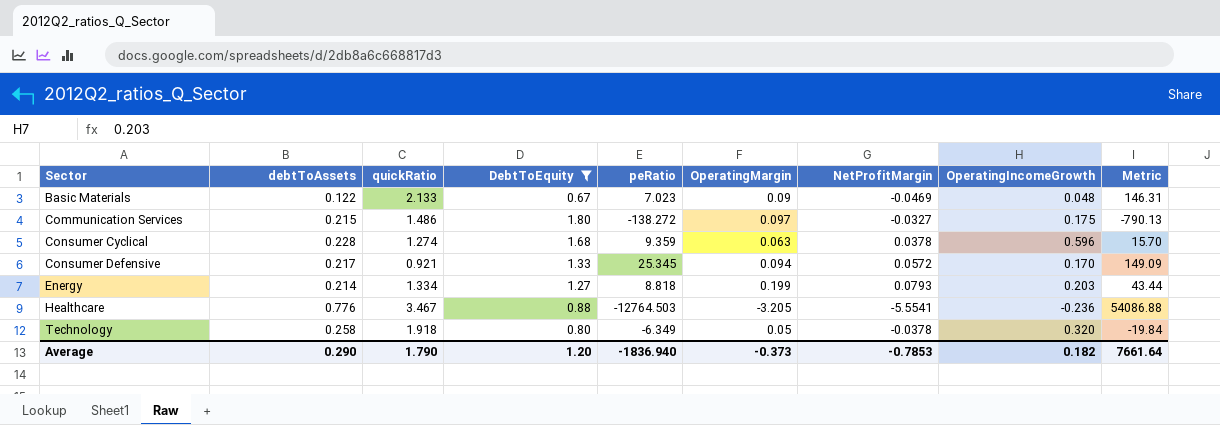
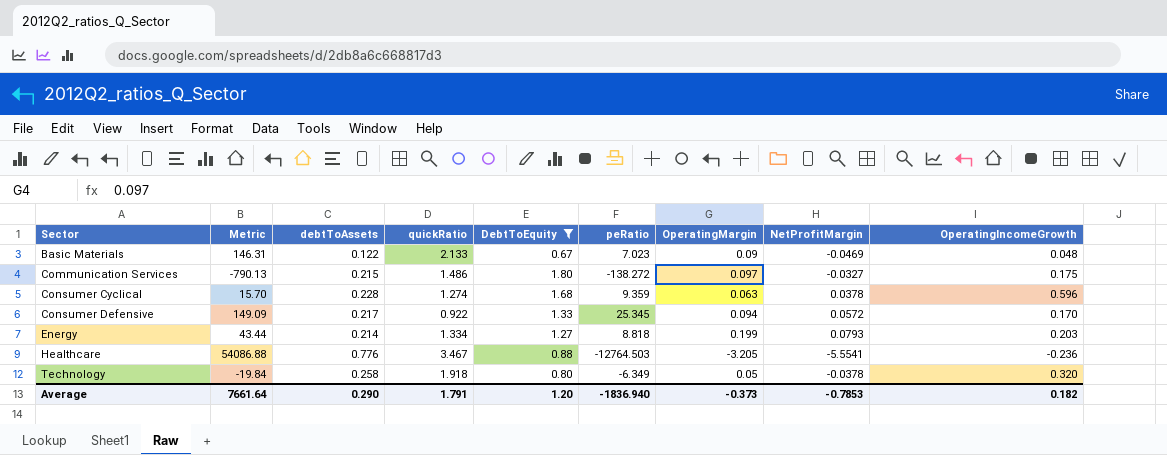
column Metric | position: 9 -> 2
Consumer Defensive | quickRatio: 0.921 -> 0.922
Average | quickRatio: 1.790 -> 1.791

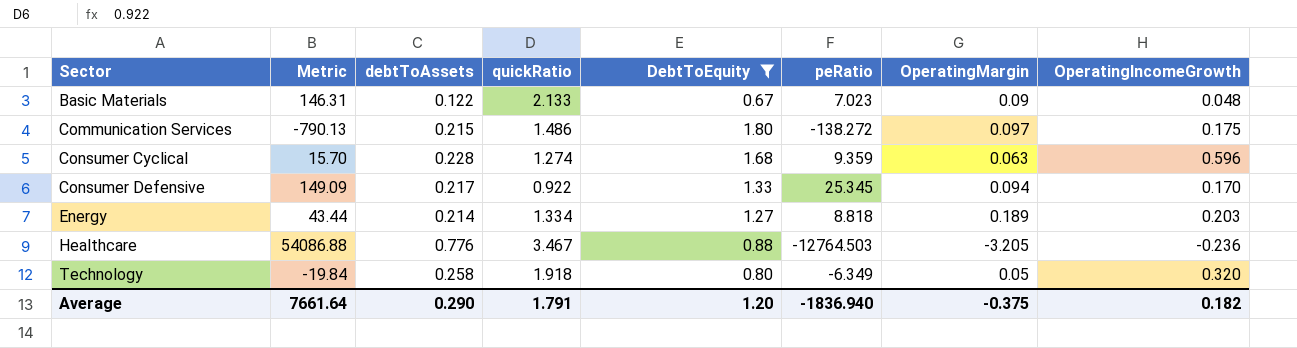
column NetProfitMargin | position: 8 -> none
Energy | OperatingMargin: 0.199 -> 0.189
Average | OperatingMargin: -0.373 -> -0.375

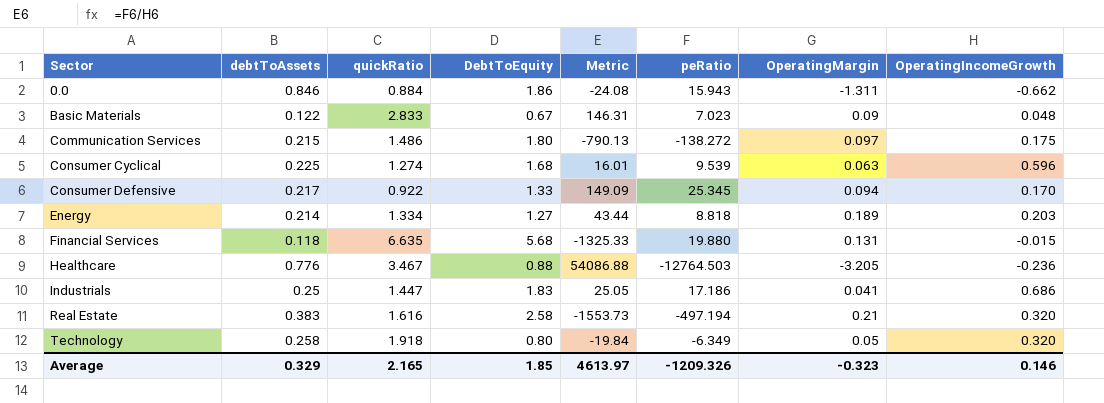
filter: DebtToEquity <= 1.80 -> none
column Metric | position: 2 -> 5
Basic Materials | quickRatio: 2.133 -> 2.833
Consumer Cyclical | debtToAssets: 0.228 -> 0.225
Consumer Cyclical | Metric: 15.70 -> 16.01
Consumer Cyclical | peRatio: 9.359 -> 9.539
Average | debtToAssets: 0.290 -> 0.329
Average | quickRatio: 1.791 -> 2.165
Average | DebtToEquity: 1.20 -> 1.85
Average | Metric: 7661.64 -> 4613.97
Average | peRatio: -1836.940 -> -1209.326
Average | OperatingMargin: -0.375 -> -0.323
Average | OperatingIncomeGrowth: 0.182 -> 0.146

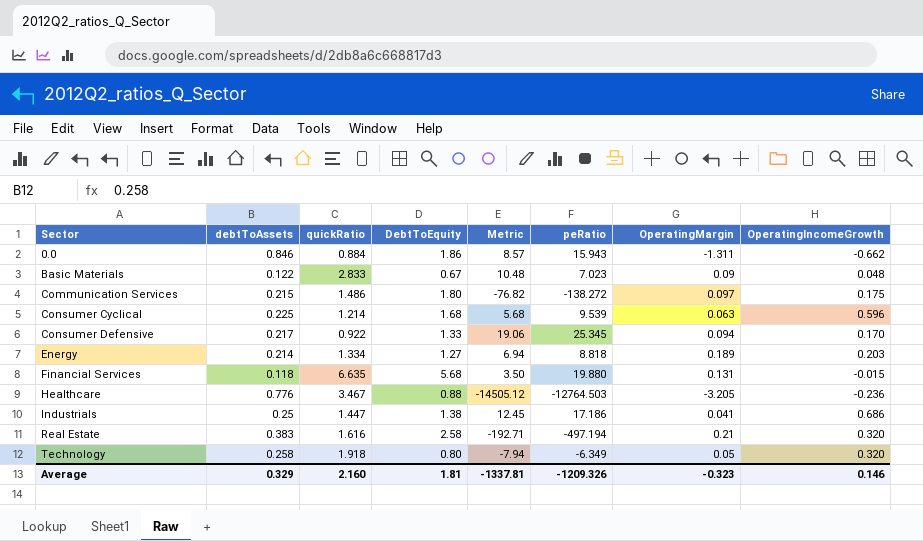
column Metric | formula: [peRatio] / [OperatingIncomeGrowth] -> [peRatio] / [DebtToEquity]
Consumer Cyclical | quickRatio: 1.274 -> 1.214
Industrials | DebtToEquity: 1.83 -> 1.38
Average | quickRatio: 2.165 -> 2.160
Average | DebtToEquity: 1.85 -> 1.81
Average | Metric: 4613.97 -> -1337.81

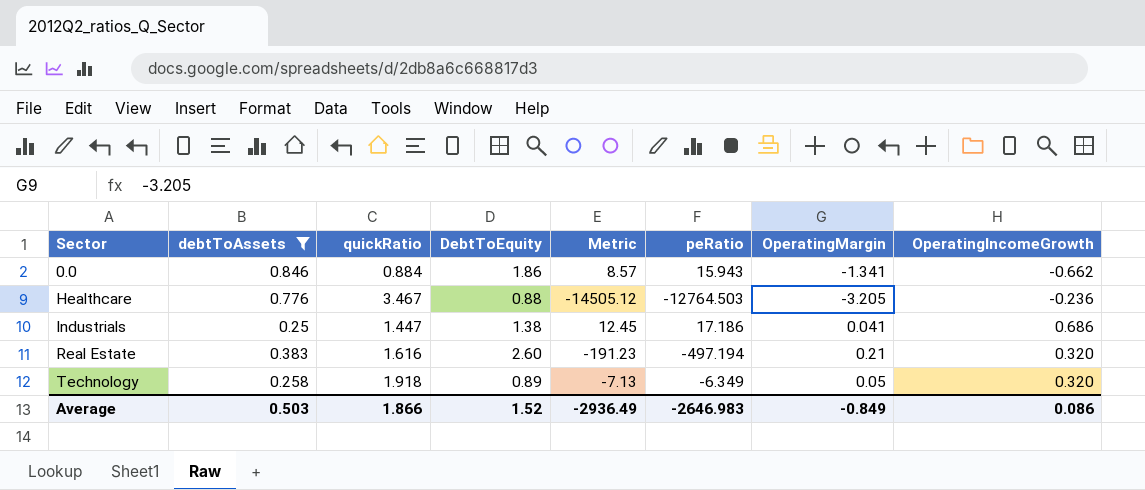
filter: none -> debtToAssets >= 0.25
0.0 | OperatingMargin: -1.311 -> -1.341
Real Estate | DebtToEquity: 2.58 -> 2.60
Real Estate | Metric: -192.71 -> -191.23
Technology | DebtToEquity: 0.80 -> 0.89
Technology | Metric: -7.94 -> -7.13
Average | debtToAssets: 0.329 -> 0.503
Average | quickRatio: 2.160 -> 1.866
Average | DebtToEquity: 1.81 -> 1.52
Average | Metric: -1337.81 -> -2936.49
Average | peRatio: -1209.326 -> -2646.983
Average | OperatingMargin: -0.323 -> -0.849
Average | OperatingIncomeGrowth: 0.146 -> 0.086

